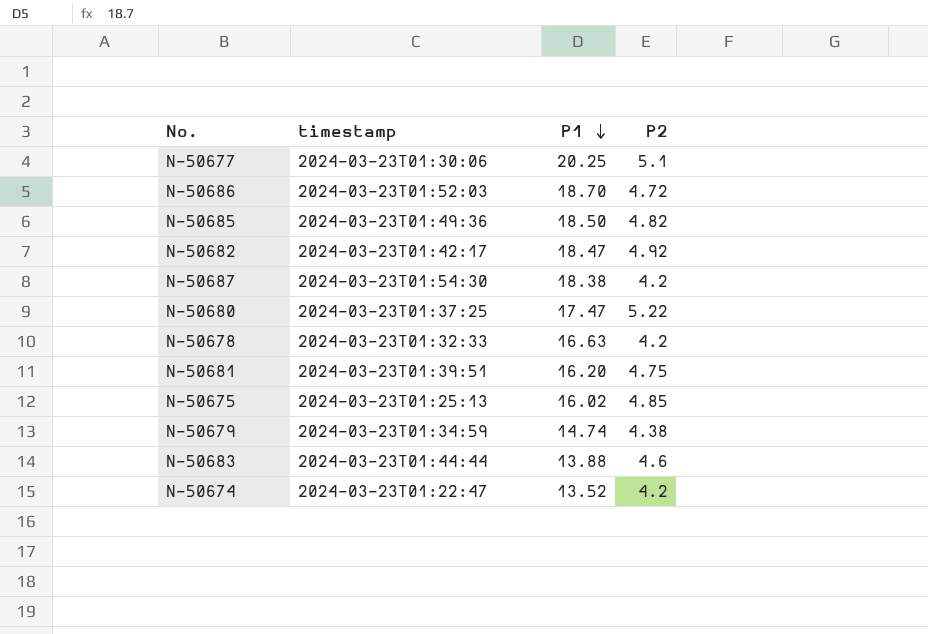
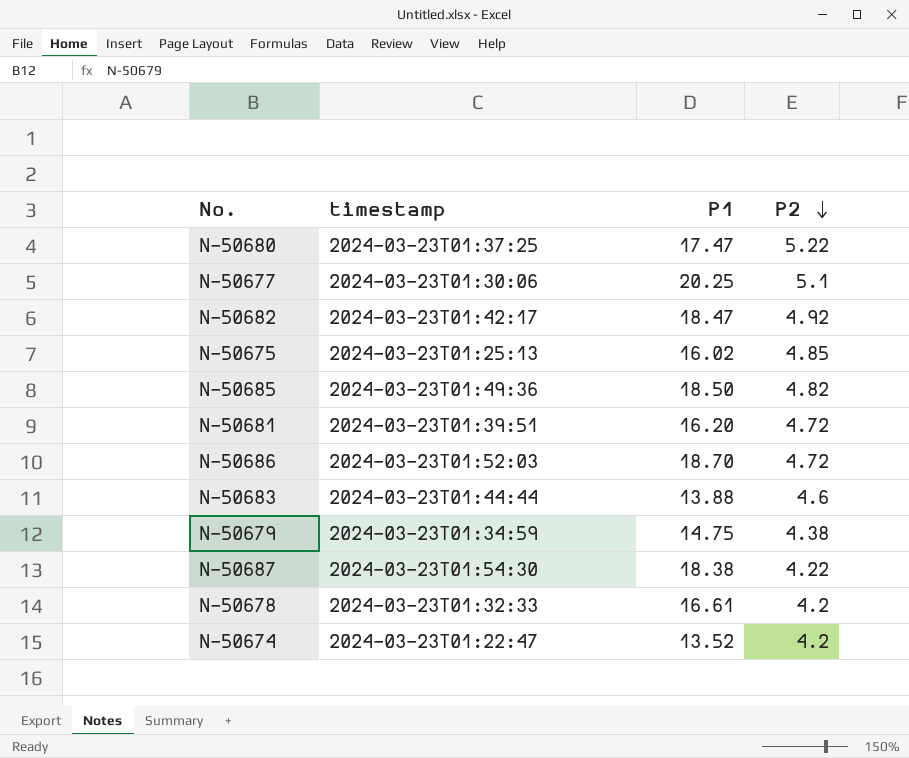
row order: P1 descending -> P2 descending
N-50681 | P2: 4.75 -> 4.72
N-50679 | P1: 14.74 -> 14.75
N-50687 | P2: 4.2 -> 4.22
N-50678 | P1: 16.63 -> 16.61

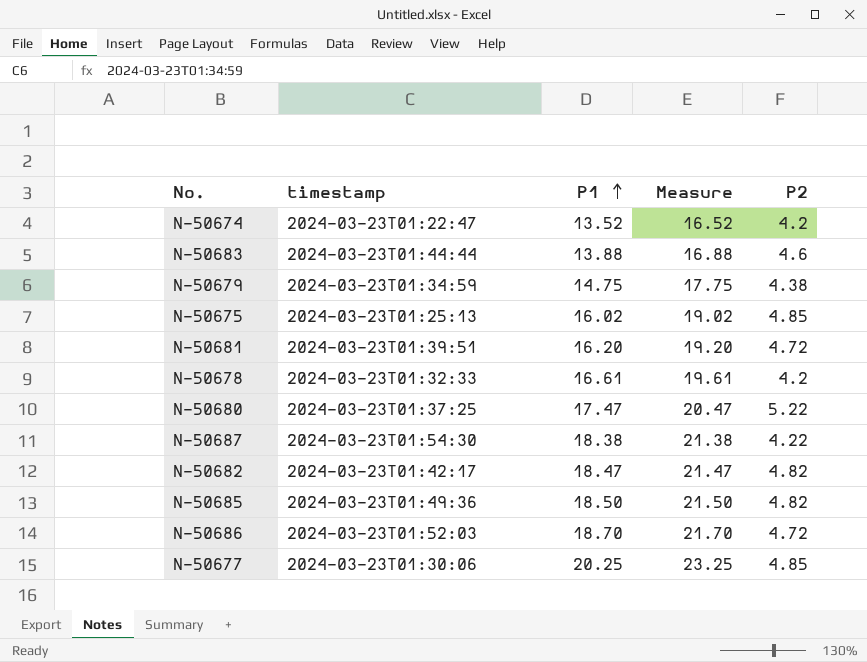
row order: P2 descending -> P1 ascending
column Measure | formula: none -> [P1] + 3
N-50682 | P2: 4.92 -> 4.82
N-50677 | P2: 5.1 -> 4.85

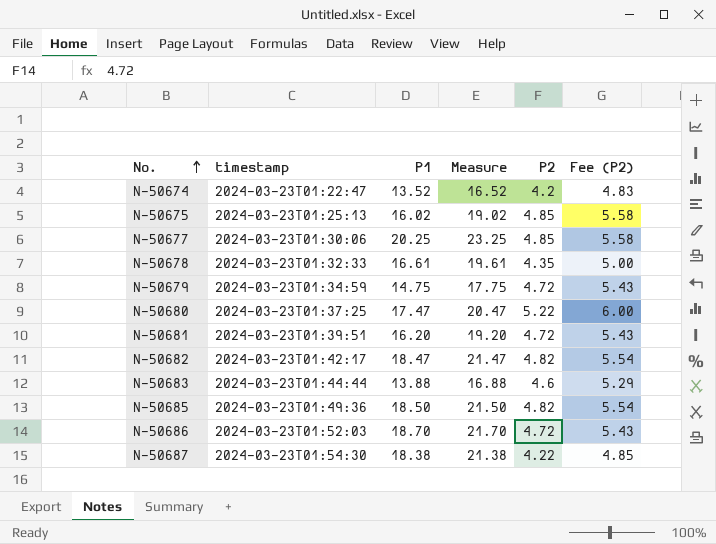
row order: P1 ascending -> No. ascending
column Fee (P2) | formula: none -> [P2] * 1.15
N-50678 | P2: 4.2 -> 4.35
N-50679 | P2: 4.38 -> 4.72

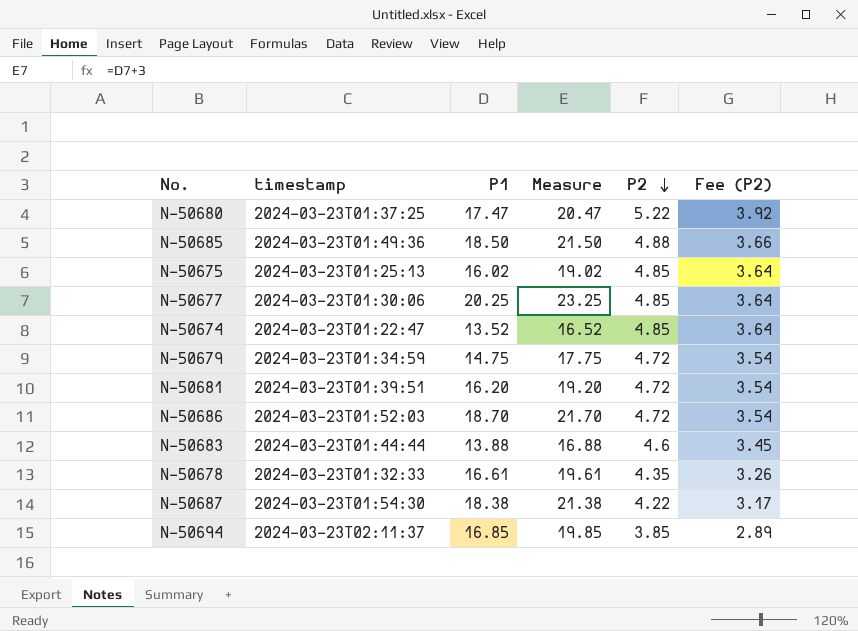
row order: No. ascending -> P2 descending
column Fee (P2) | formula: [P2] * 1.15 -> [P2] * 0.75
row N-50682: 2024-03-23T01:42:17 | 18.47 | 21.47 | 4.82 | 5.54 -> none
N-50685 | P2: 4.82 -> 4.88
N-50674 | P2: 4.2 -> 4.85
row N-50694: none -> 2024-03-23T02:11:37 | 16.85 | 19.85 | 3.85 | 2.89

